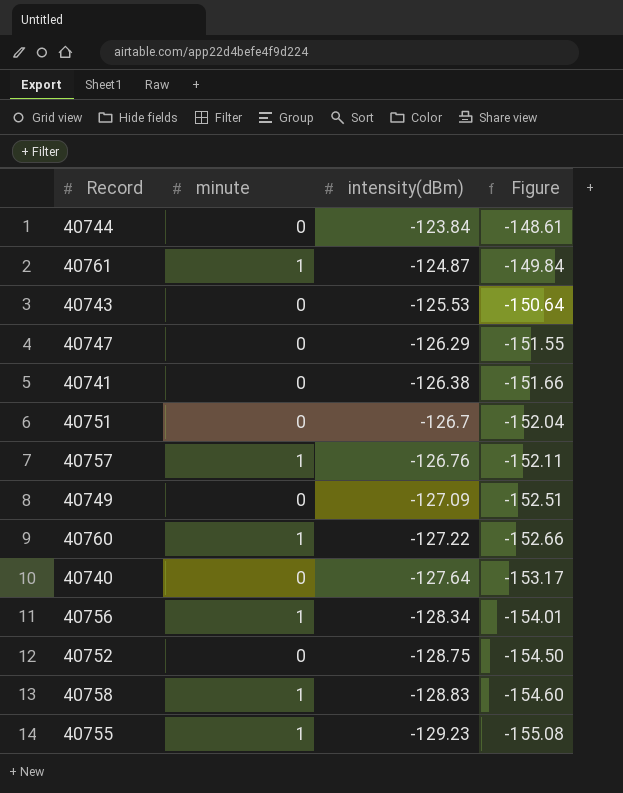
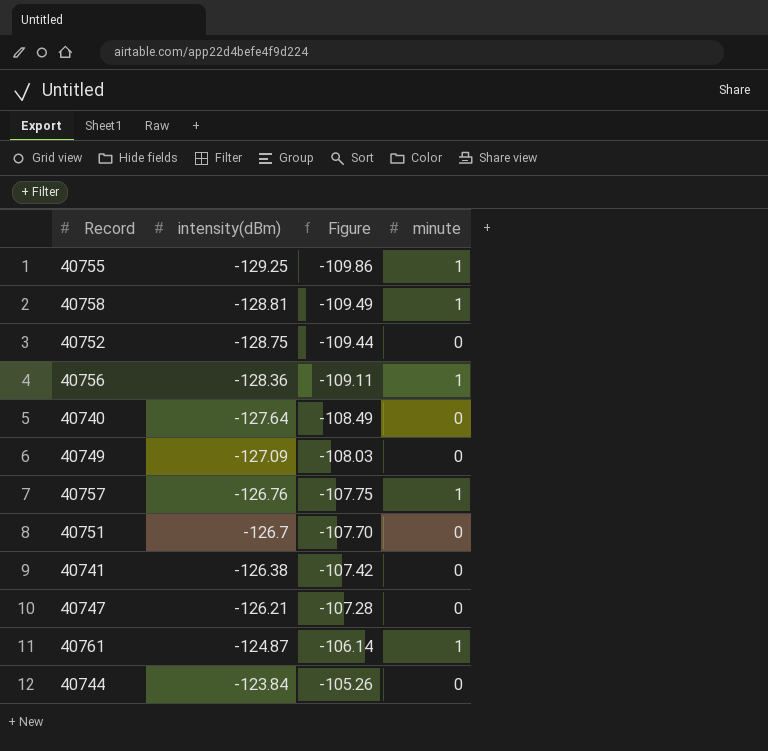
row order: intensity(dBm) descending -> intensity(dBm) ascending
column Figure | formula: [intensity(dBm)] * 1.2 -> [intensity(dBm)] * 0.85
column minute | position: 2 -> 4
row 40743: 0 | -125.53 | -150.64 -> none
row 40760: 1 | -127.22 | -152.66 -> none
40755 | intensity(dBm): -129.23 -> -129.25
40758 | intensity(dBm): -128.83 -> -128.81
40756 | intensity(dBm): -128.34 -> -128.36
40747 | intensity(dBm): -126.29 -> -126.21

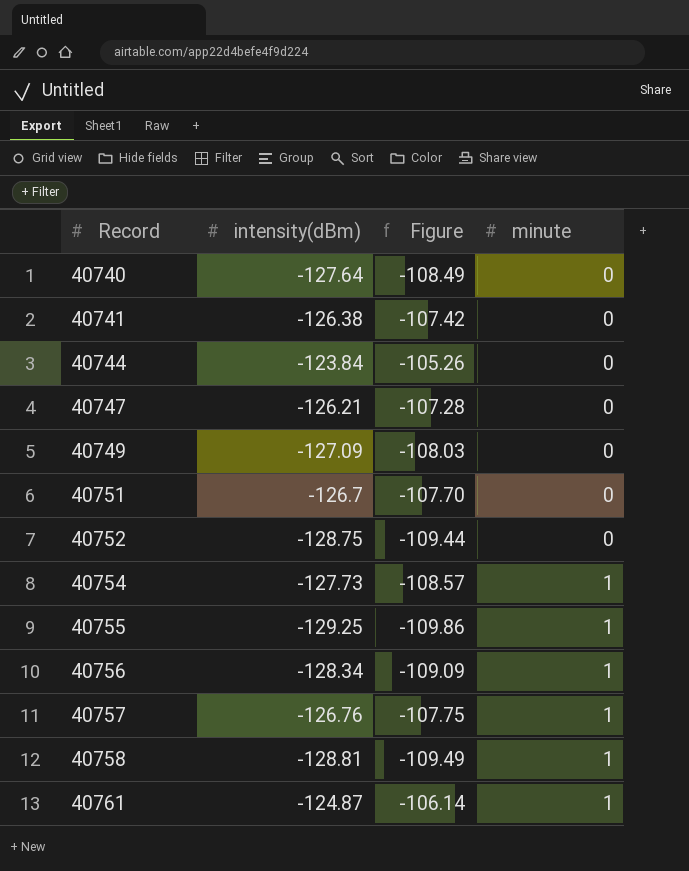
row order: intensity(dBm) ascending -> Record ascending
row 40754: none -> -127.73 | -108.57 | 1
40756 | intensity(dBm): -128.36 -> -128.34
40756 | Figure: -109.11 -> -109.09

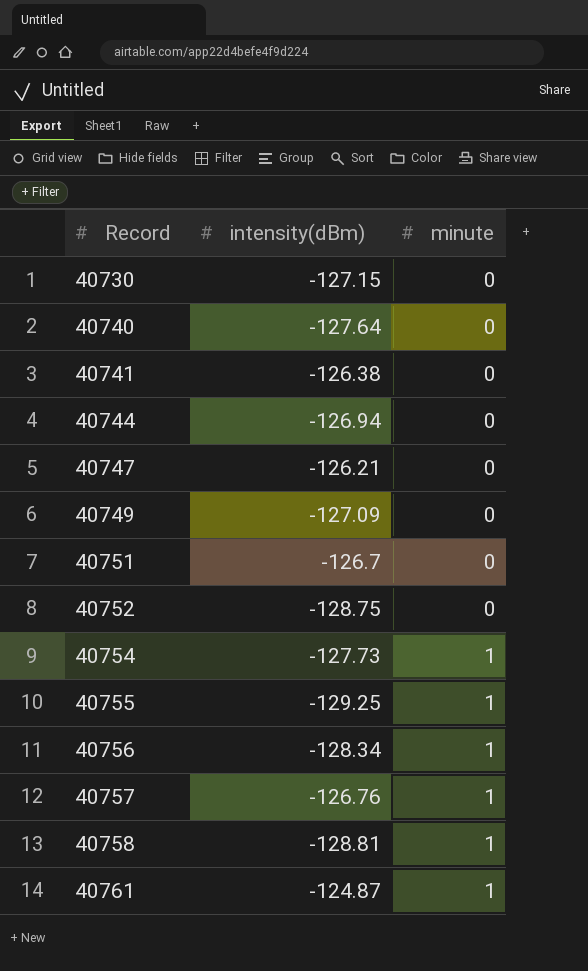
column Figure | formula: [intensity(dBm)] * 0.85 -> none
row 40730: none -> -127.15 | 0
40744 | intensity(dBm): -123.84 -> -126.94

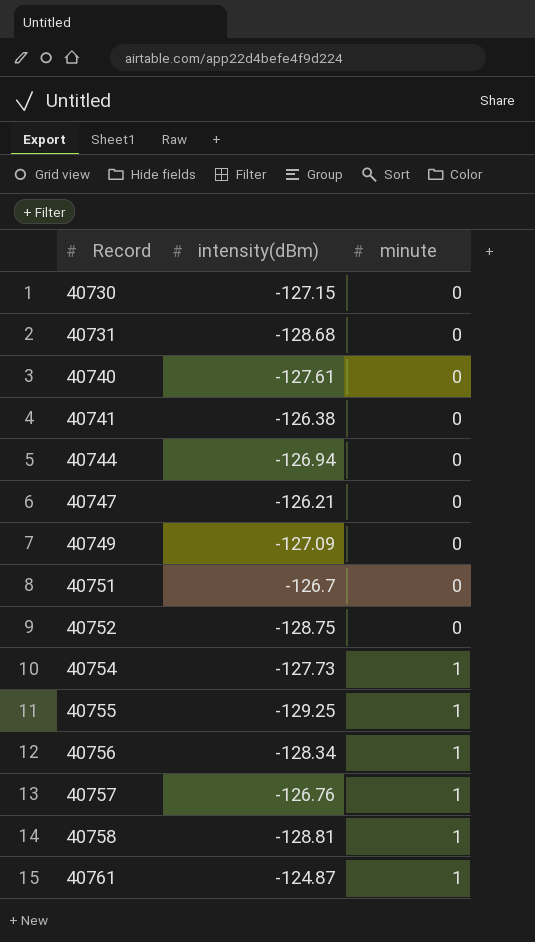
row 40731: none -> -128.68 | 0
40740 | intensity(dBm): -127.64 -> -127.61

